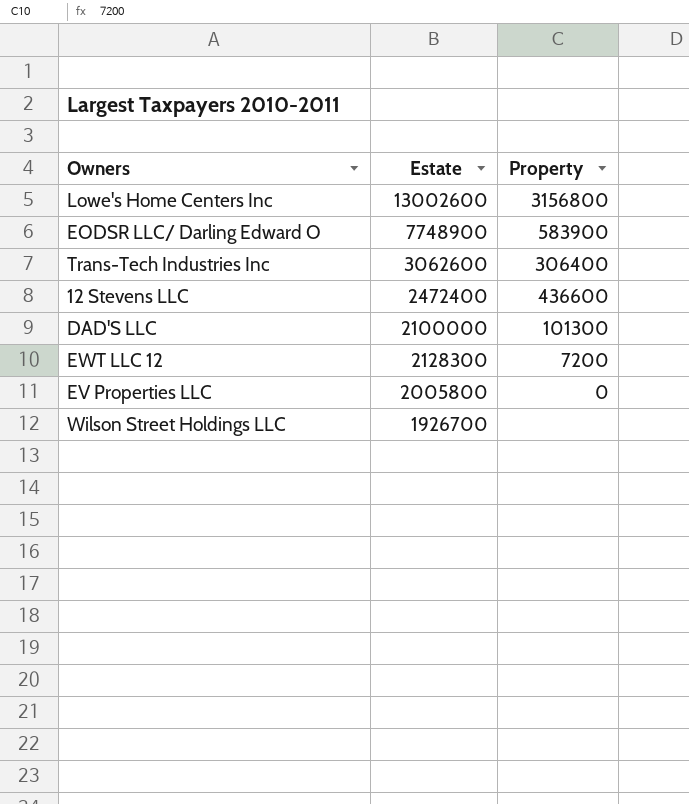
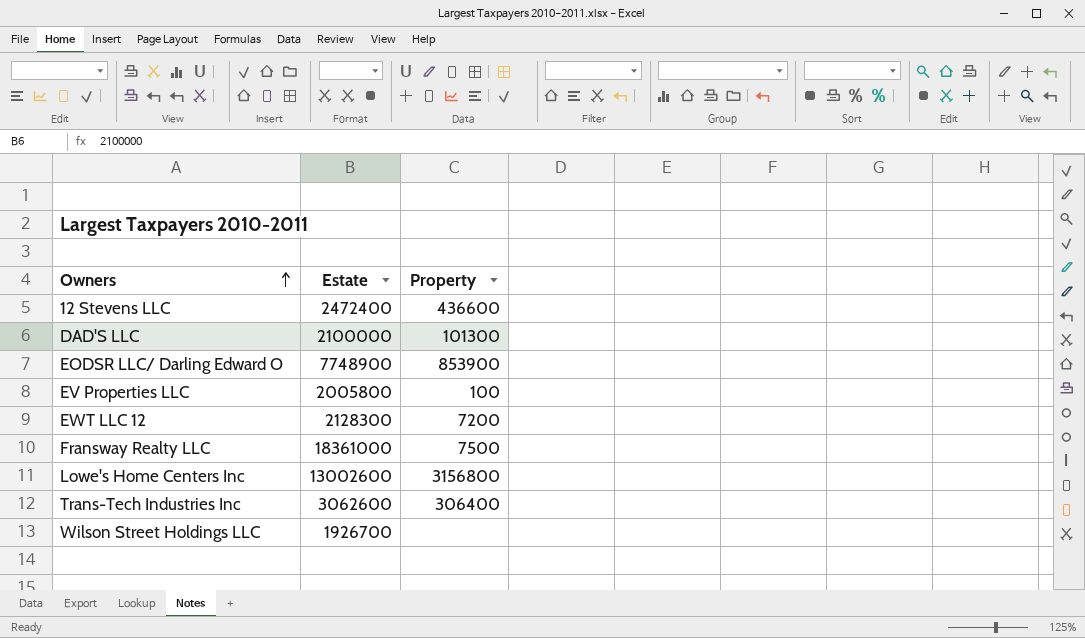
row order: none -> Owners ascending
EODSR LLC/ Darling Edward O | Property: 583900 -> 853900
EV Properties LLC | Property: 0 -> 100
row Fransway Realty LLC: none -> 18361000 | 7500

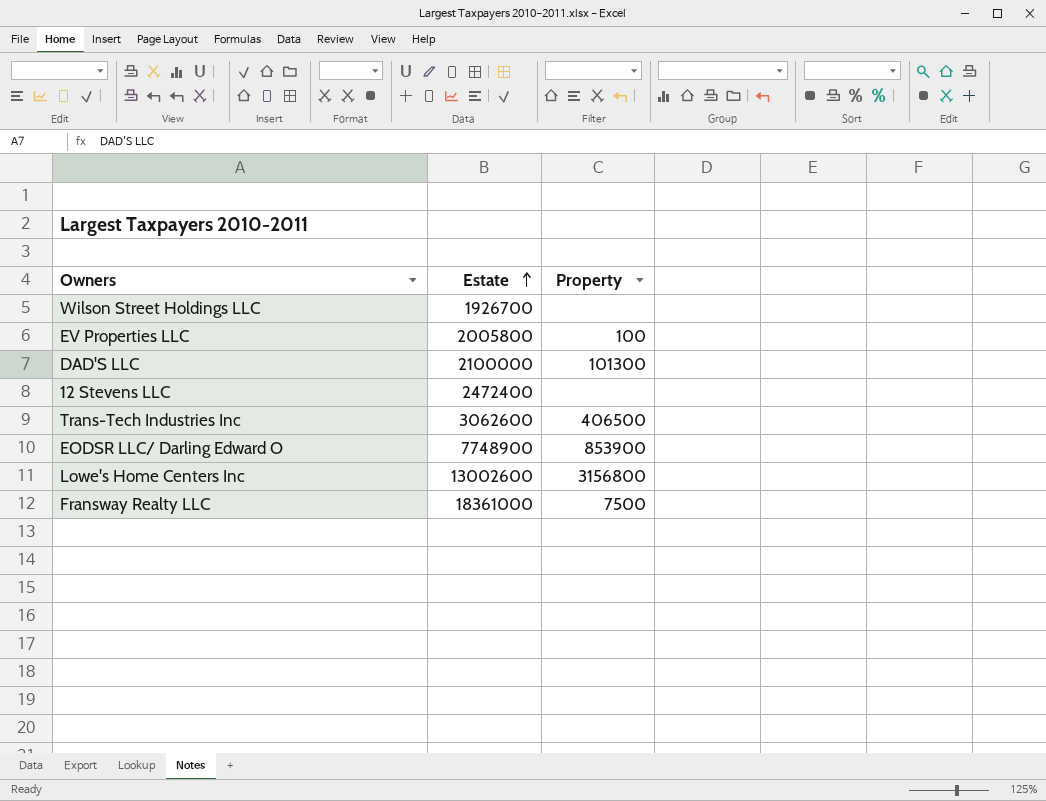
row order: Owners ascending -> Estate ascending
row EWT LLC 12: 2128300 | 7200 -> none
12 Stevens LLC | Property: 436600 -> none
Trans-Tech Industries Inc | Property: 306400 -> 406500

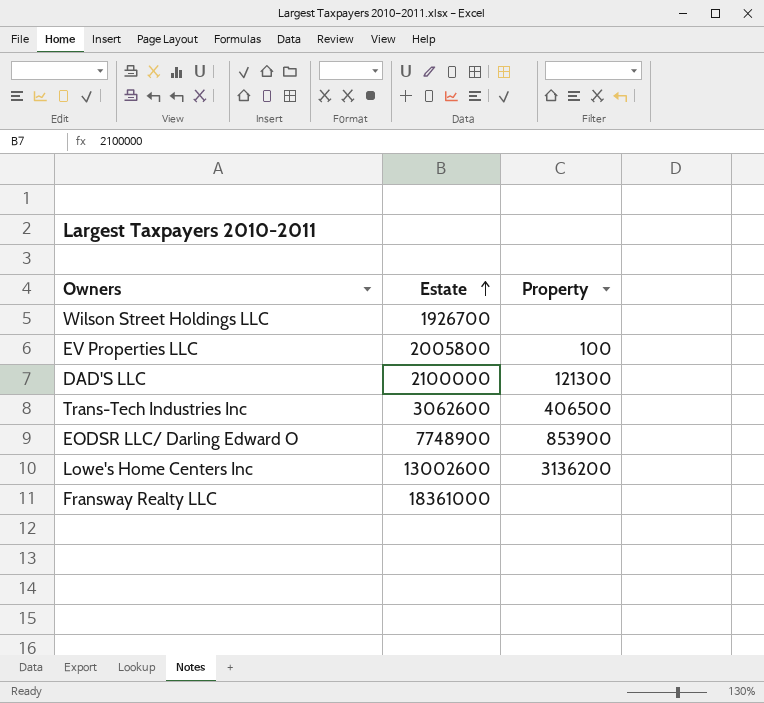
row 12 Stevens LLC: 2472400 | none -> none
DAD'S LLC | Property: 101300 -> 121300
Lowe's Home Centers Inc | Property: 3156800 -> 3136200
Fransway Realty LLC | Property: 7500 -> none

